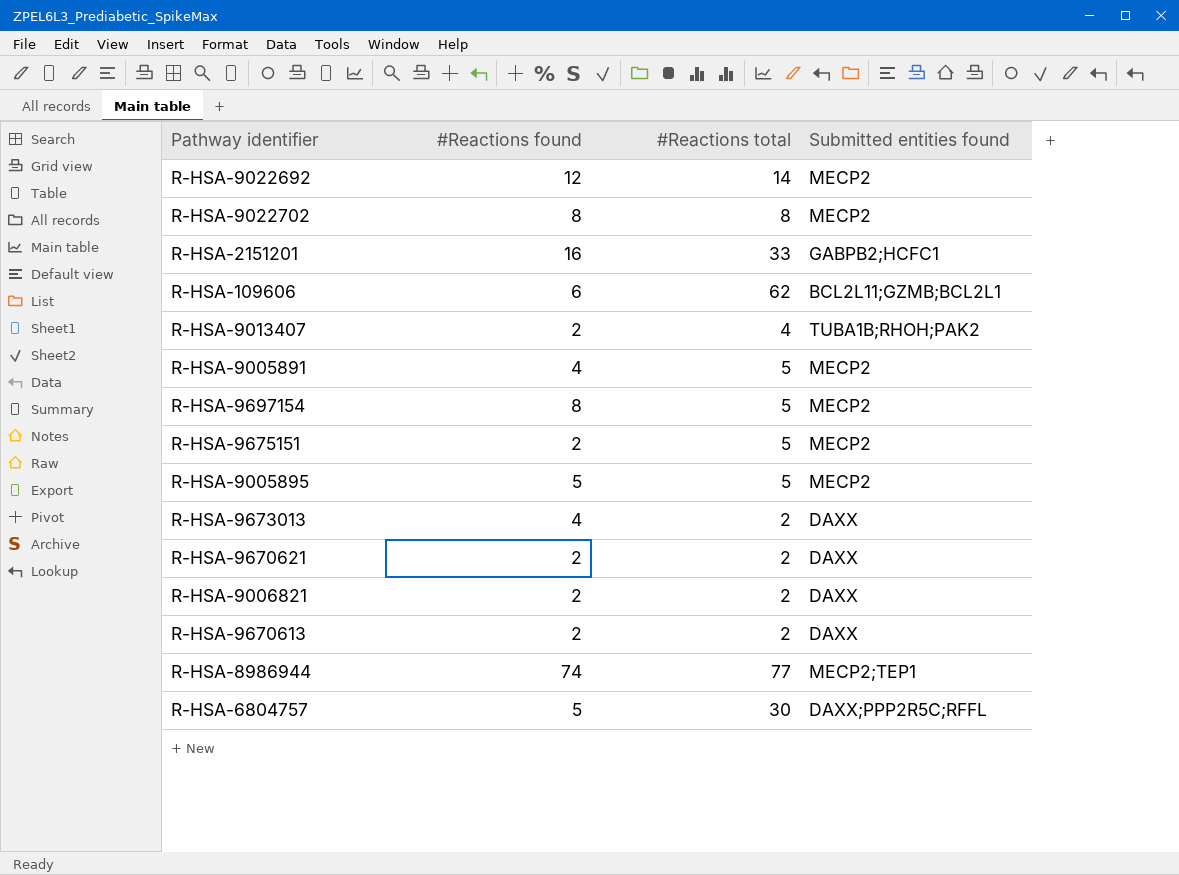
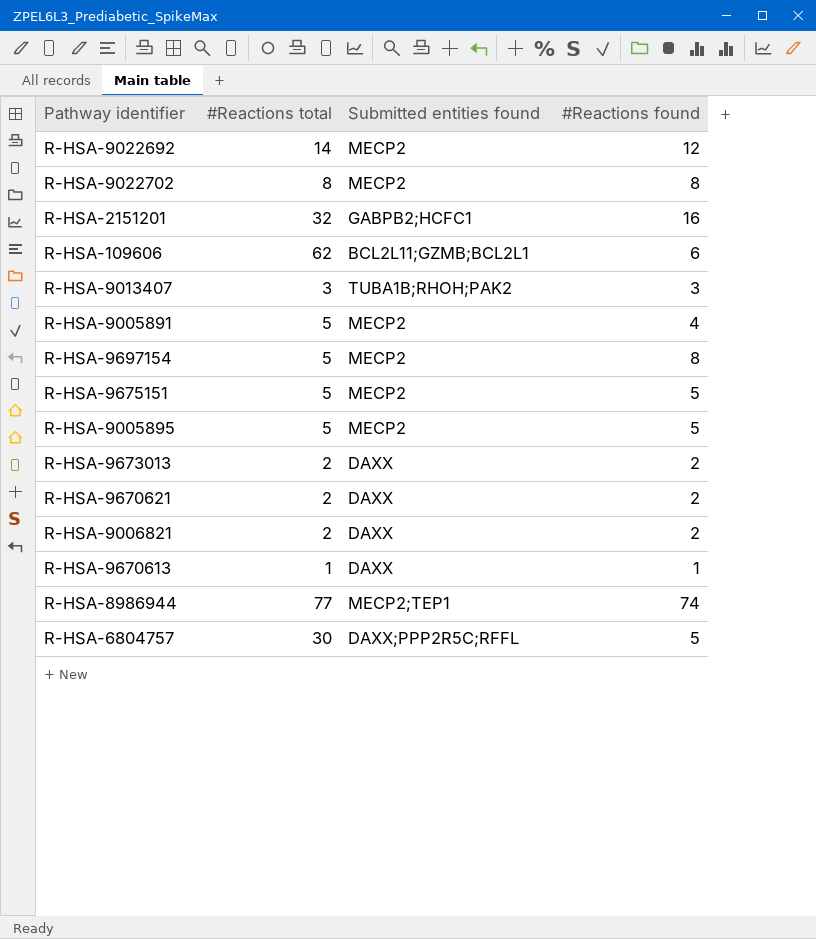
column #Reactions found | position: 2 -> 4
R-HSA-2151201 | #Reactions total: 33 -> 32
R-HSA-9013407 | #Reactions total: 4 -> 3
R-HSA-9013407 | #Reactions found: 2 -> 3
R-HSA-9675151 | #Reactions found: 2 -> 5
R-HSA-9673013 | #Reactions found: 4 -> 2
R-HSA-9670613 | #Reactions total: 2 -> 1
R-HSA-9670613 | #Reactions found: 2 -> 1

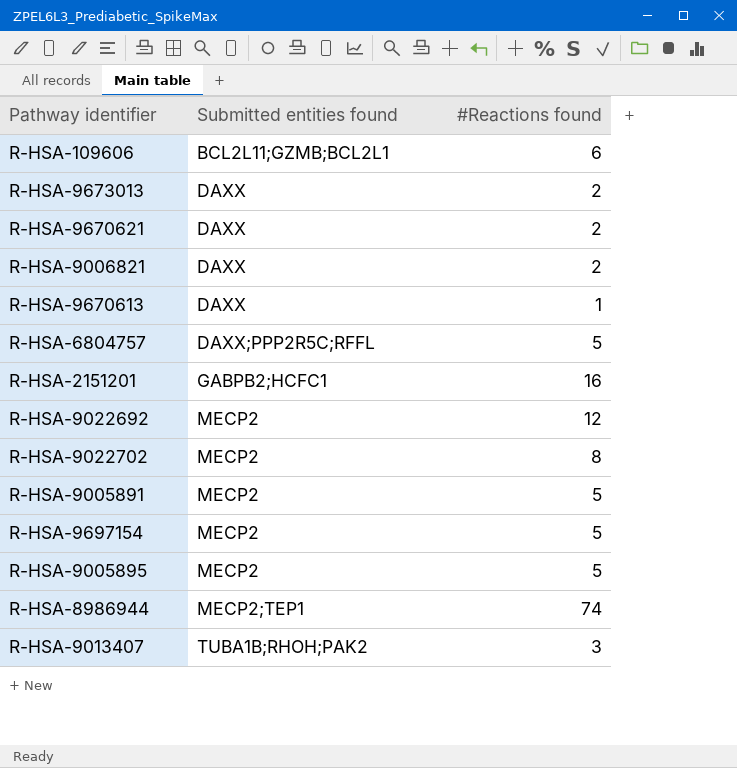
row order: none -> Submitted entities found ascending
column #Reactions total | position: 2 -> none
row R-HSA-9675151: 5 | MECP2 | 5 -> none
R-HSA-9005891 | #Reactions found: 4 -> 5
R-HSA-9697154 | #Reactions found: 8 -> 5

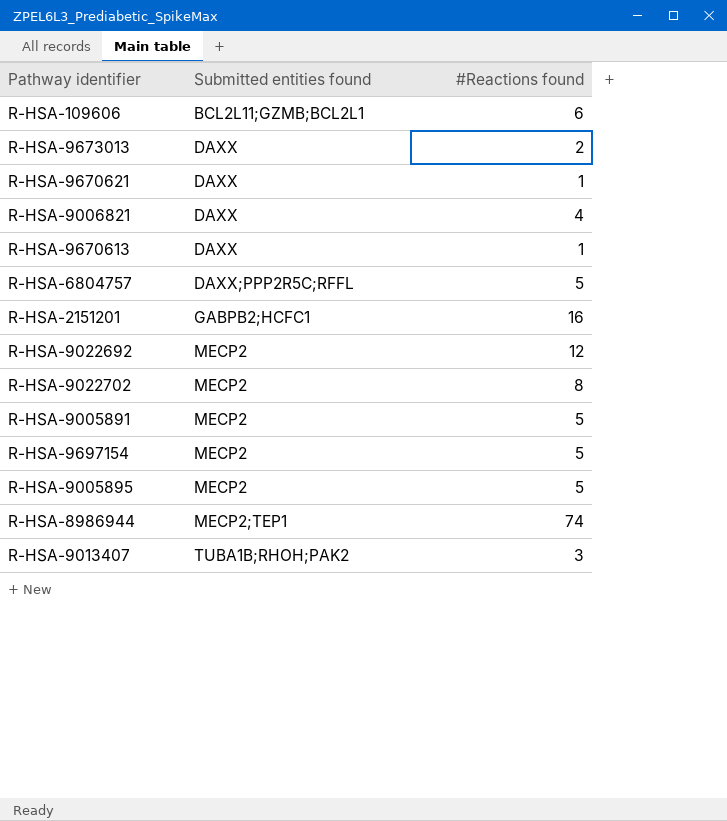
R-HSA-9670621 | #Reactions found: 2 -> 1
R-HSA-9006821 | #Reactions found: 2 -> 4

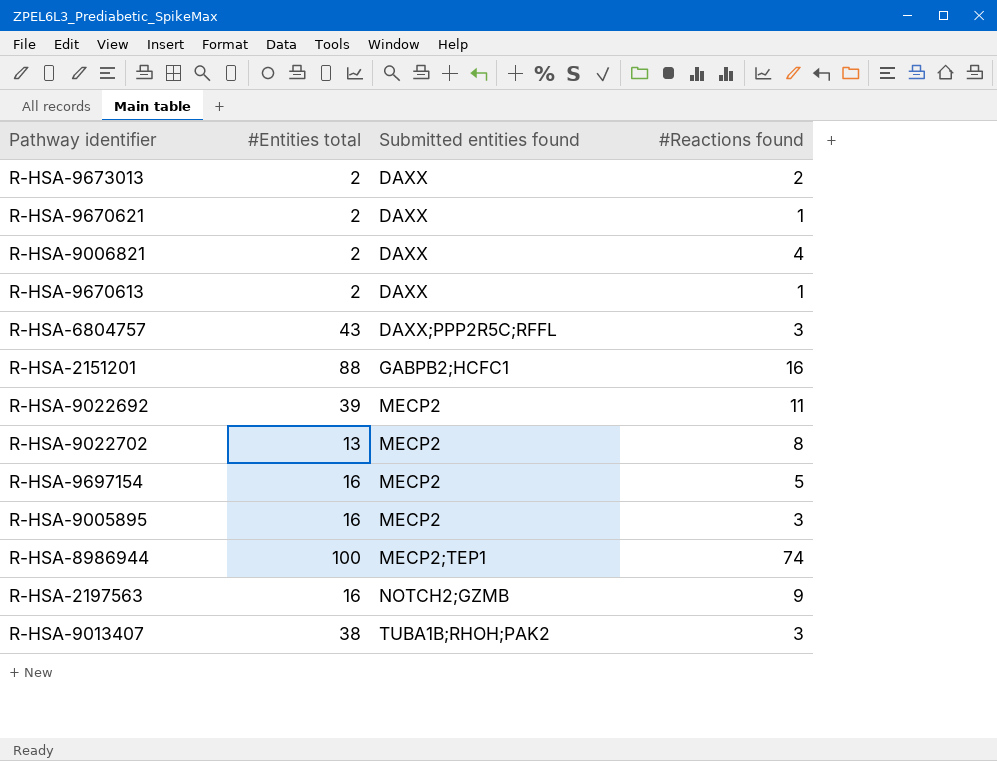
column #Entities total | position: none -> 2
row R-HSA-109606: BCL2L11;GZMB;BCL2L1 | 6 -> none
row R-HSA-9005891: MECP2 | 5 -> none
R-HSA-6804757 | #Reactions found: 5 -> 3
R-HSA-9022692 | #Reactions found: 12 -> 11
R-HSA-9005895 | #Reactions found: 5 -> 3
row R-HSA-2197563: none -> 16 | NOTCH2;GZMB | 9

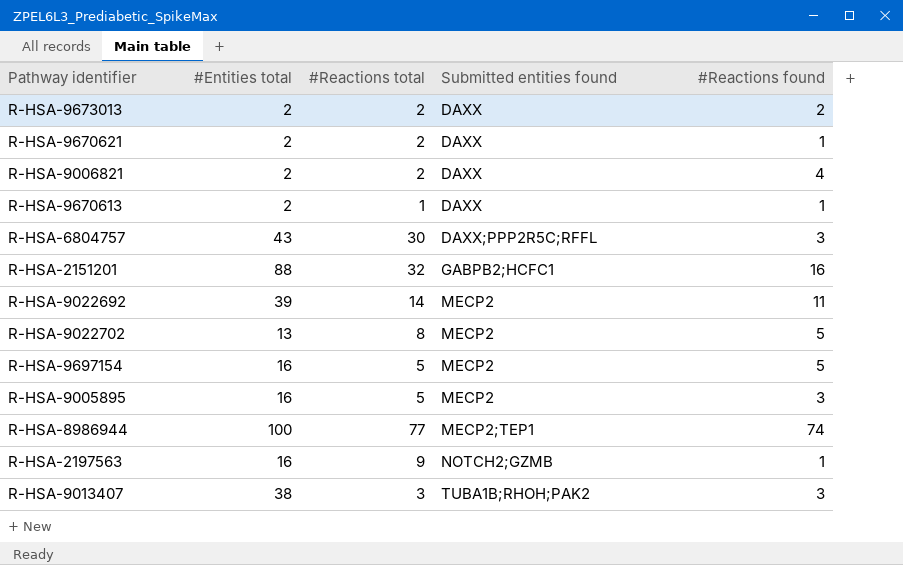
column #Reactions total | position: none -> 3
R-HSA-9022702 | #Reactions found: 8 -> 5
R-HSA-2197563 | #Reactions found: 9 -> 1

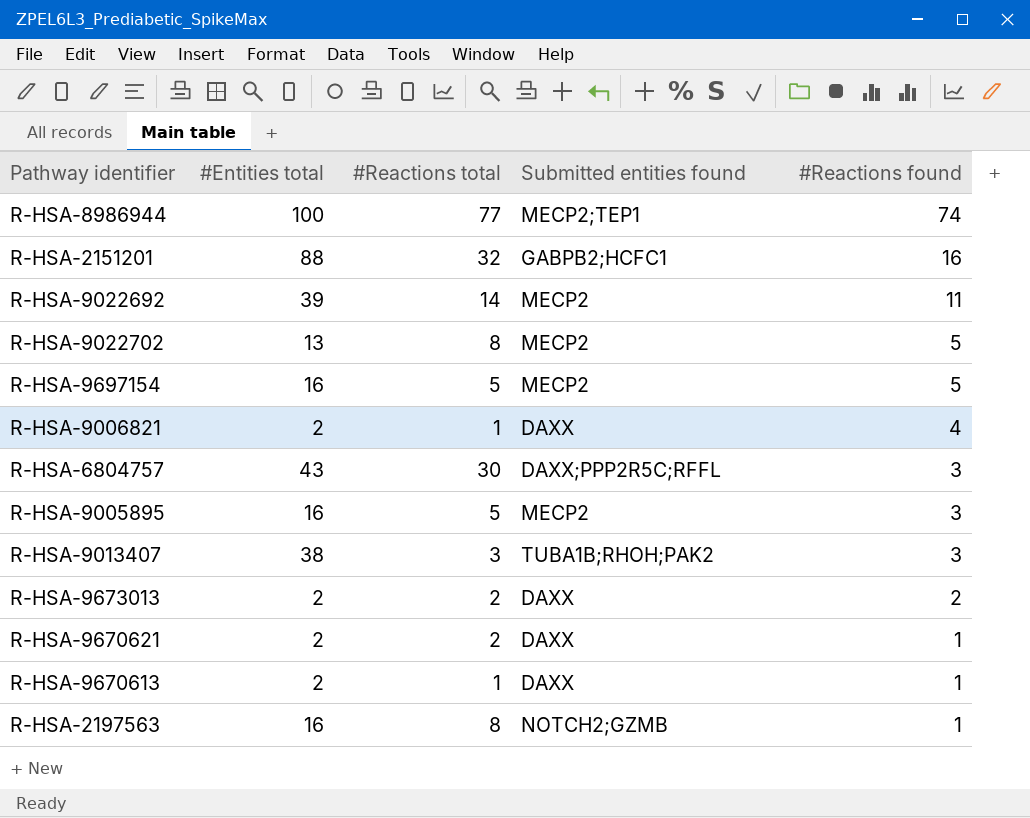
row order: Submitted entities found ascending -> #Reactions found descending
R-HSA-9006821 | #Reactions total: 2 -> 1
R-HSA-2197563 | #Reactions total: 9 -> 8

